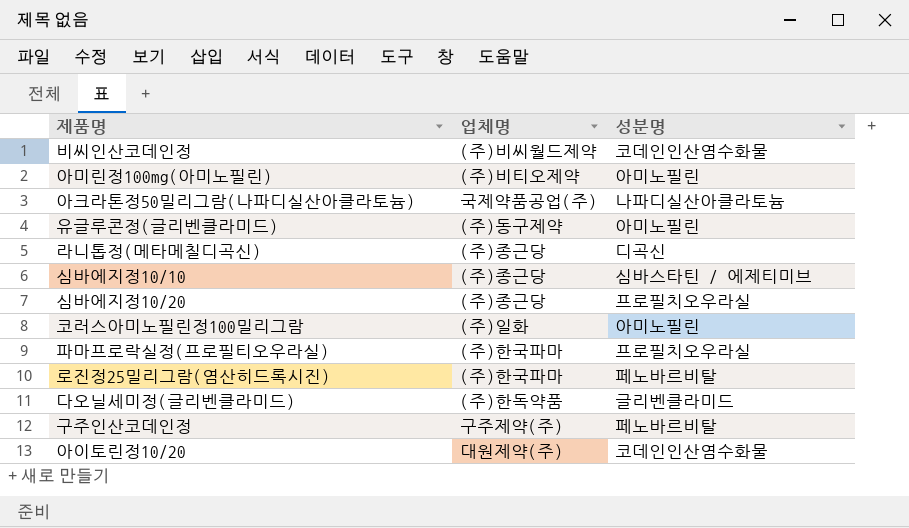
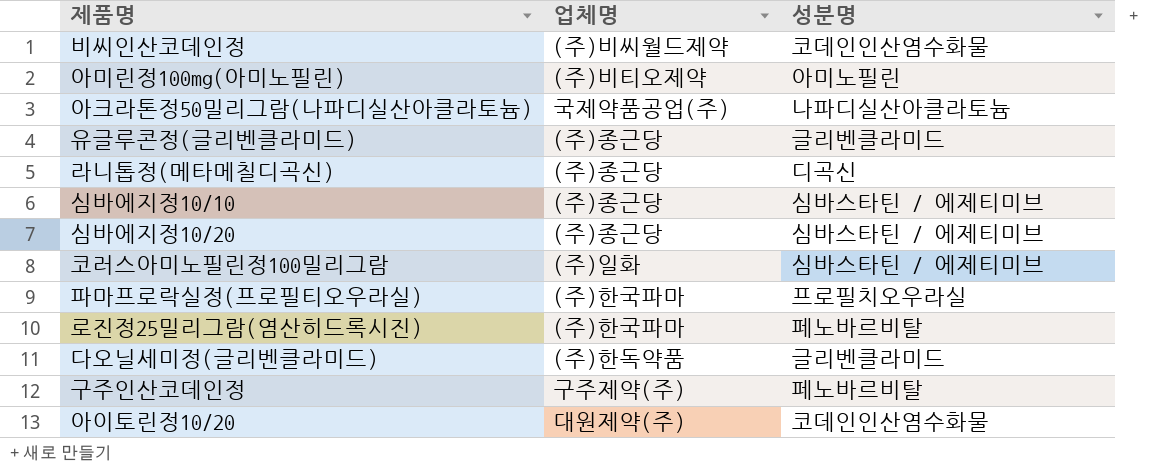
유글루콘정(글리벤클라미드) | 업체명: (주)동구제약 -> (주)종근당
유글루콘정(글리벤클라미드) | 성분명: 아미노필린 -> 글리벤클라미드
심바에지정10/20 | 성분명: 프로필치오우라실 -> 심바스타틴 / 에제티미브
코러스아미노필린정100밀리그람 | 성분명: 아미노필린 -> 심바스타틴 / 에제티미브

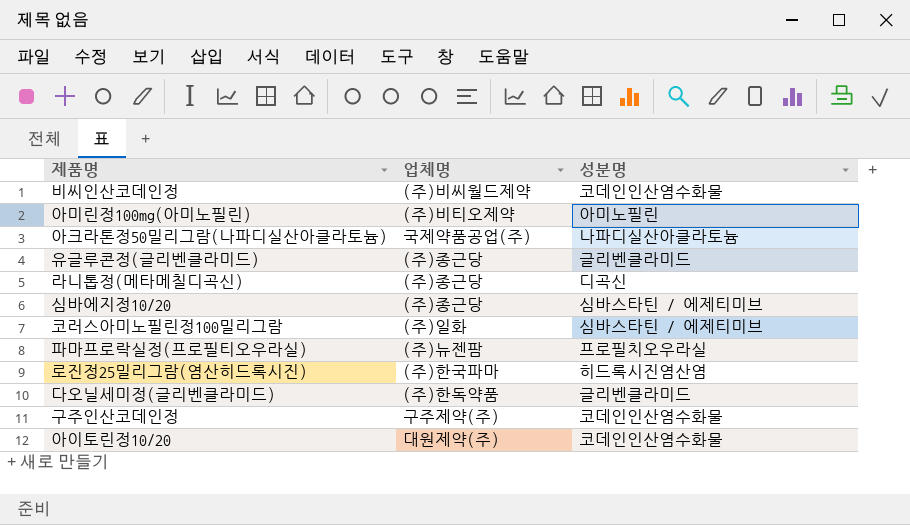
row 심바에지정10/10: (주)종근당 | 심바스타틴 / 에제티미브 -> none
파마프로락실정(프로필티오우라실) | 업체명: (주)한국파마 -> (주)뉴젠팜
로진정25밀리그람(염산히드록시진) | 성분명: 페노바르비탈 -> 히드록시진염산염
구주인산코데인정 | 성분명: 페노바르비탈 -> 코데인인산염수화물

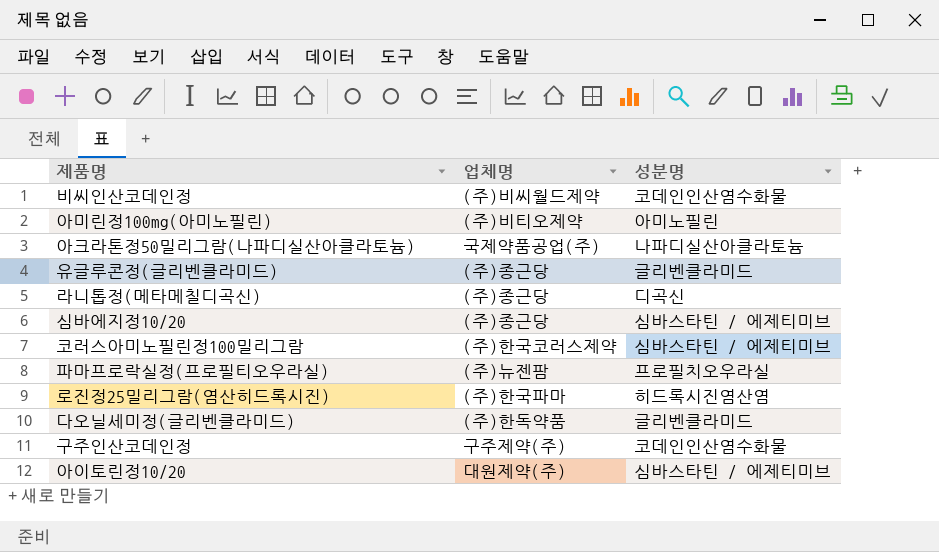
코러스아미노필린정100밀리그람 | 업체명: (주)일화 -> (주)한국코러스제약
아이토린정10/20 | 성분명: 코데인인산염수화물 -> 심바스타틴 / 에제티미브

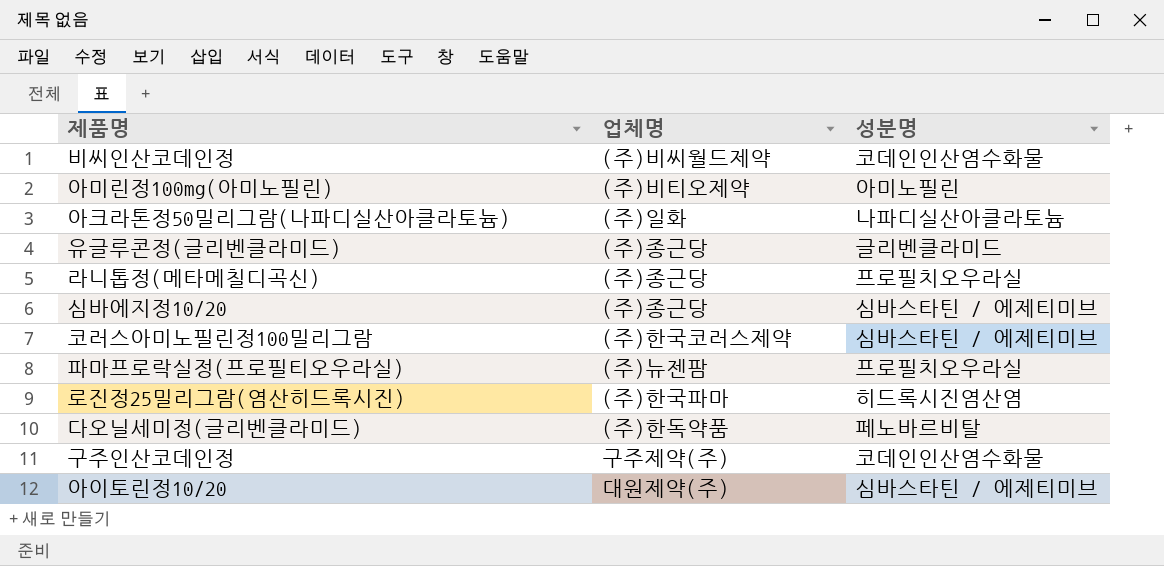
아크라톤정50밀리그람(나파디실산아클라토늄) | 업체명: 국제약품공업(주) -> (주)일화
라니톱정(메타메칠디곡신) | 성분명: 디곡신 -> 프로필치오우라실
다오닐세미정(글리벤클라미드) | 성분명: 글리벤클라미드 -> 페노바르비탈

